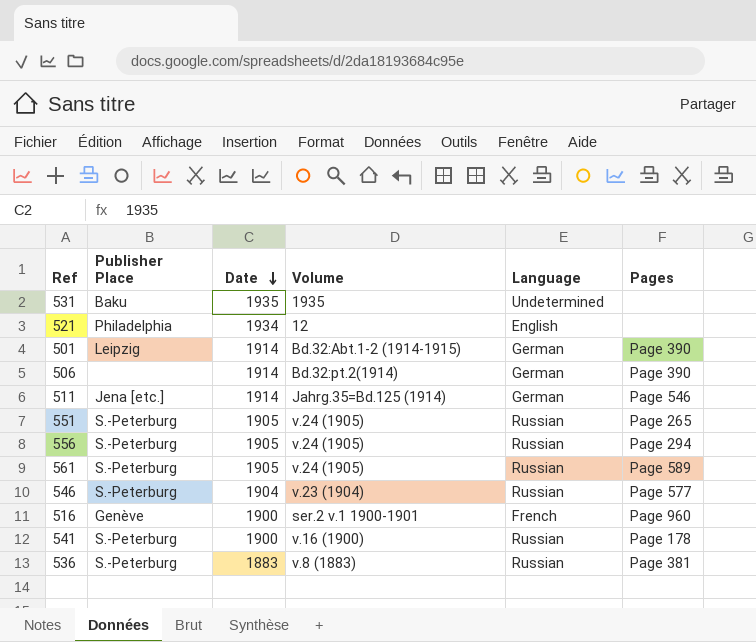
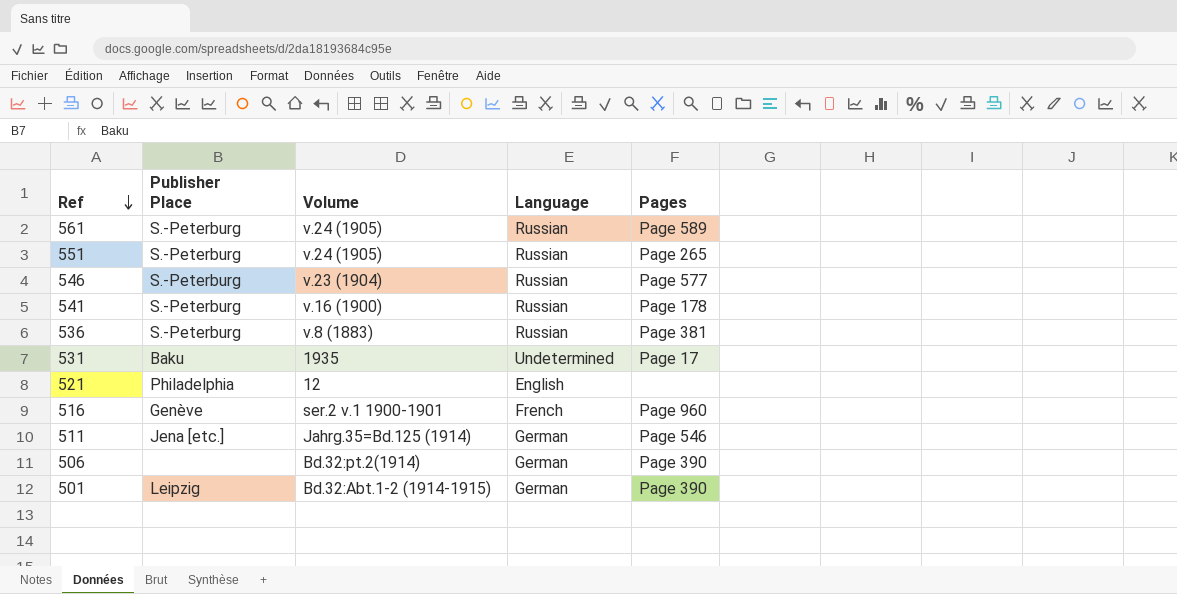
row order: Date descending -> Ref descending
column Date | position: 3 -> none
row 556: S.-Peterburg | 1905 | v.24 (1905) | Russian | Page 294 -> none
531 | Pages: none -> Page 17

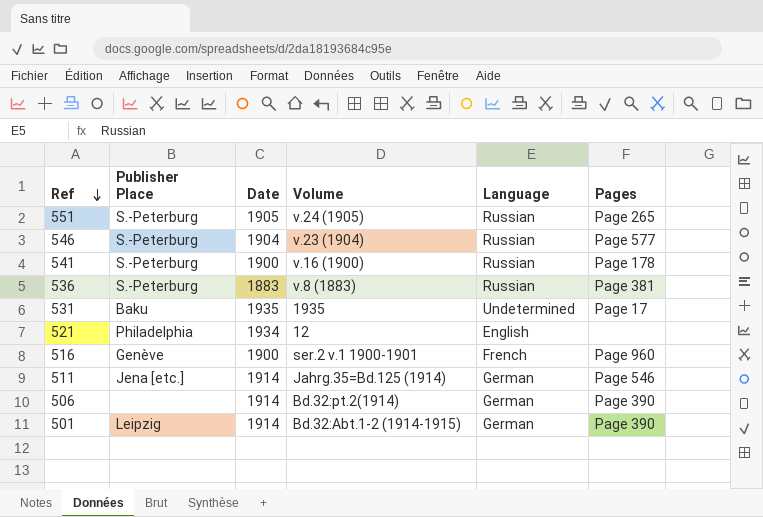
column Date | position: none -> 3
row 561: S.-Peterburg | v.24 (1905) | Russian | Page 589 -> none

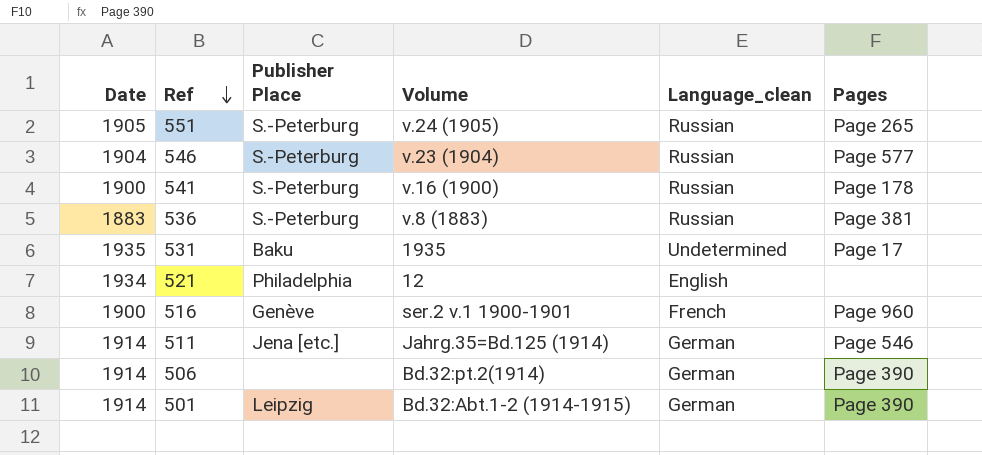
column Date | position: 3 -> 1
column name: Language -> Language_clean

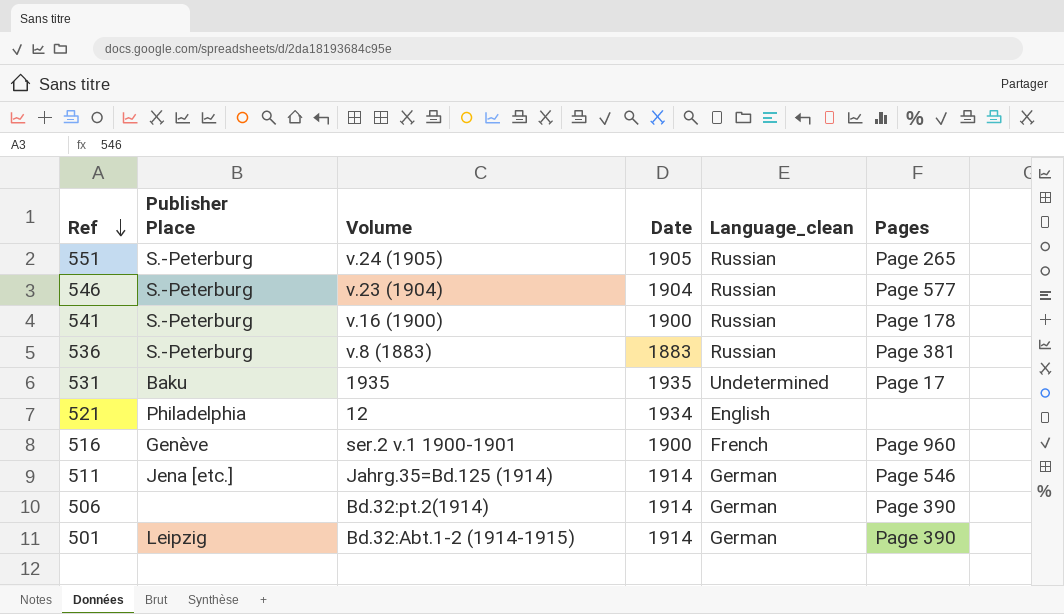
column Date | position: 1 -> 4

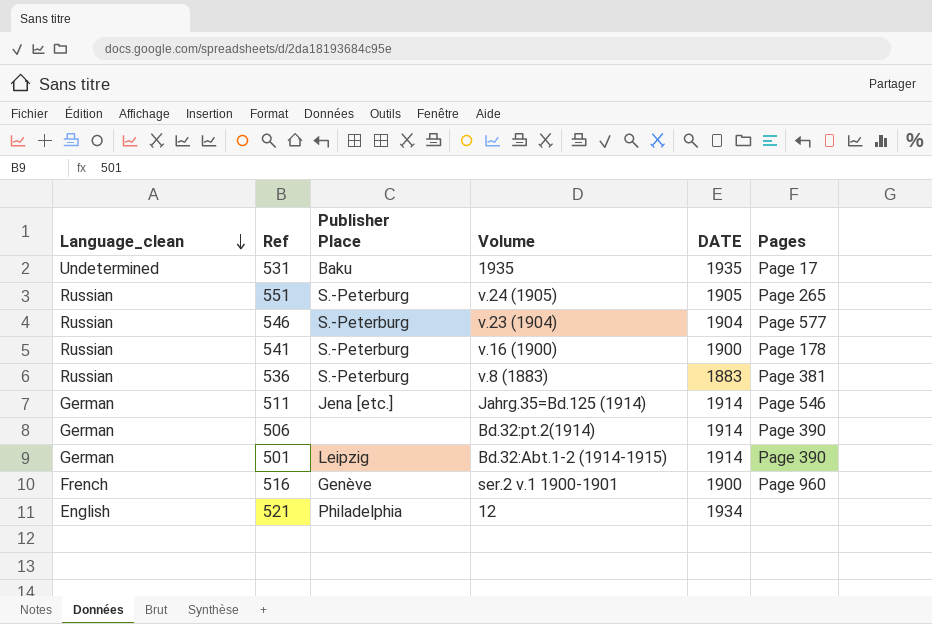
row order: Ref descending -> Language_clean descending
column Language_clean | position: 5 -> 1
column name: Date -> DATE

